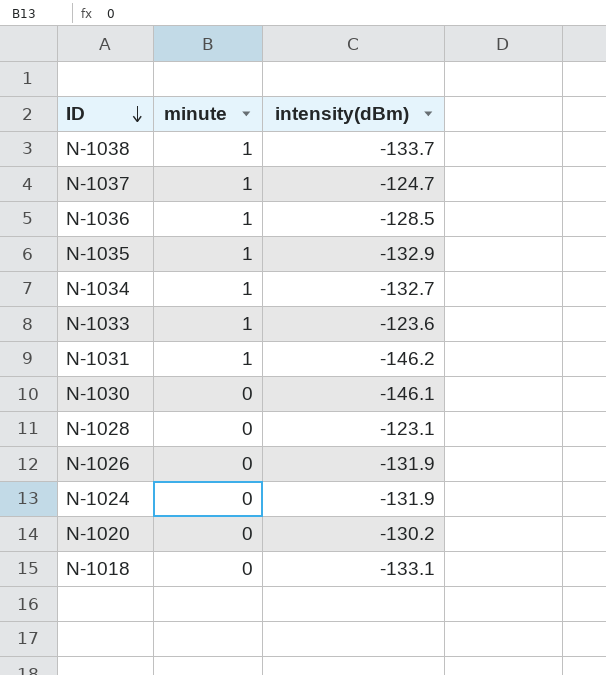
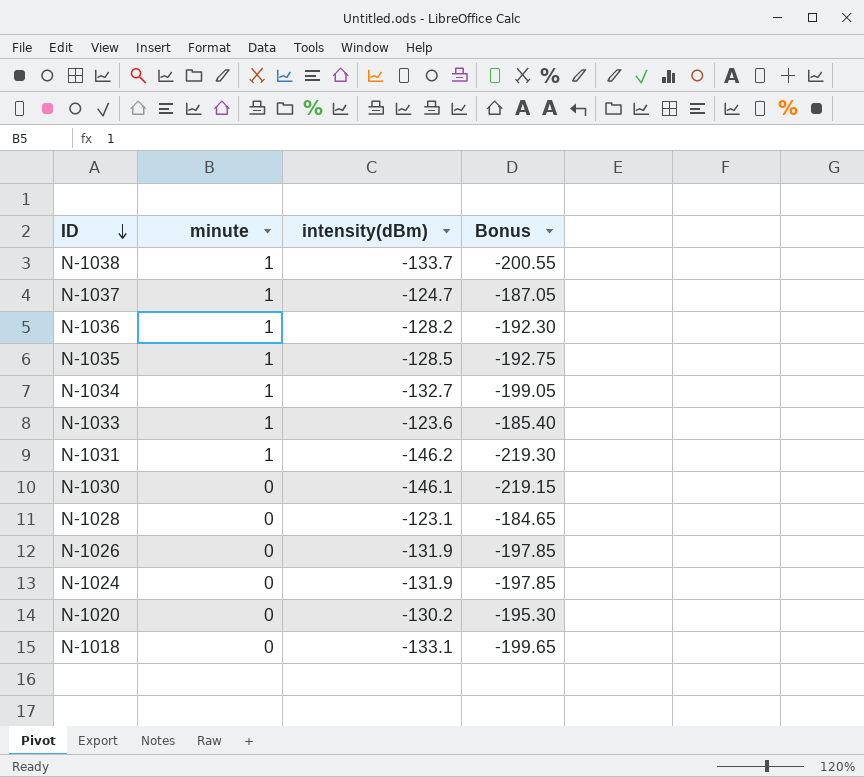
column Bonus | formula: none -> [intensity(dBm)] * 1.5
N-1036 | intensity(dBm): -128.5 -> -128.2
N-1035 | intensity(dBm): -132.9 -> -128.5

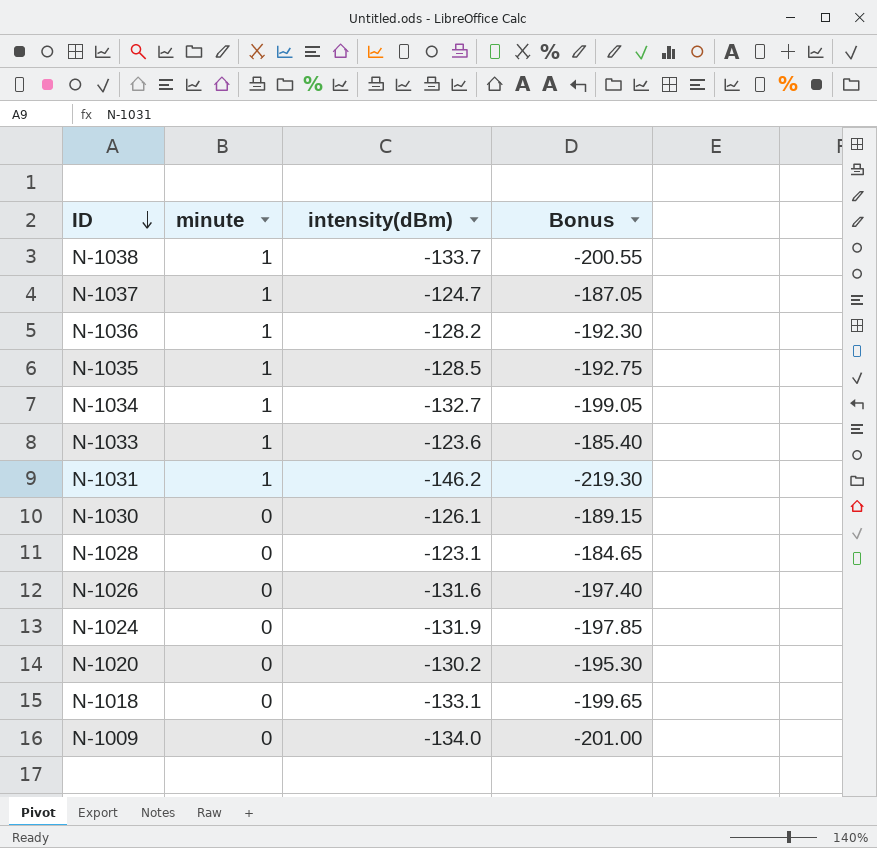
N-1030 | intensity(dBm): -146.1 -> -126.1
N-1030 | Bonus: -219.15 -> -189.15
N-1026 | intensity(dBm): -131.9 -> -131.6
N-1026 | Bonus: -197.85 -> -197.40
row N-1009: none -> 0 | -134.0 | -201.00

